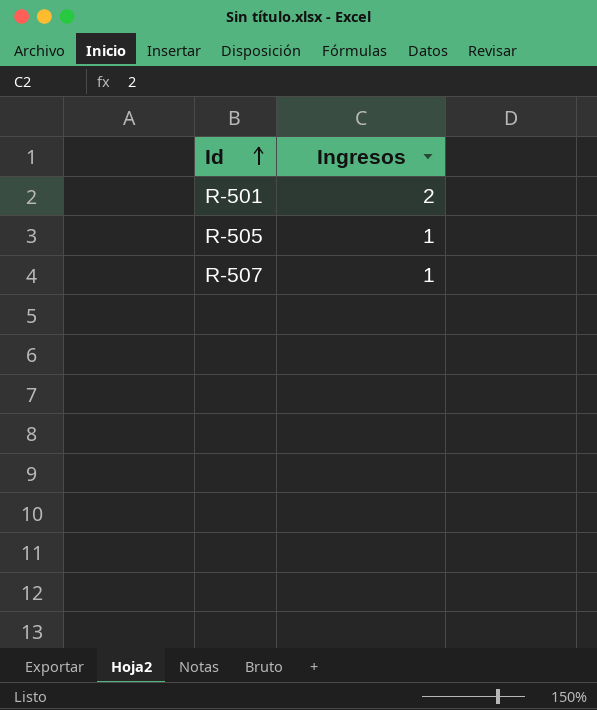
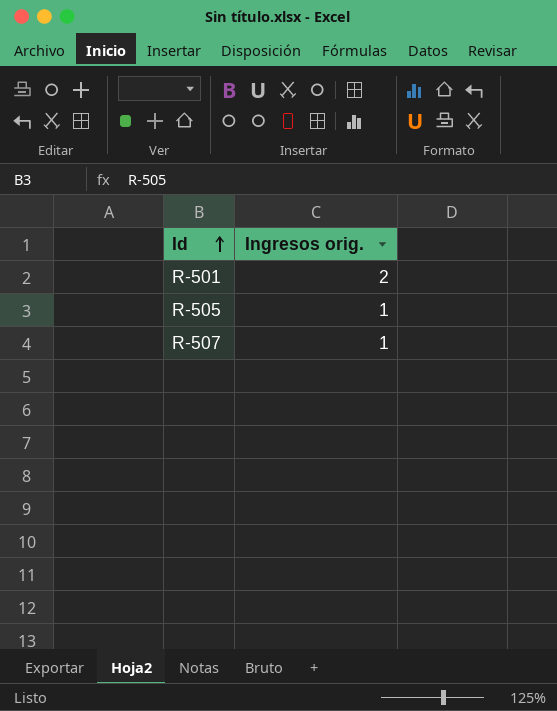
column name: Ingresos -> Ingresos orig.

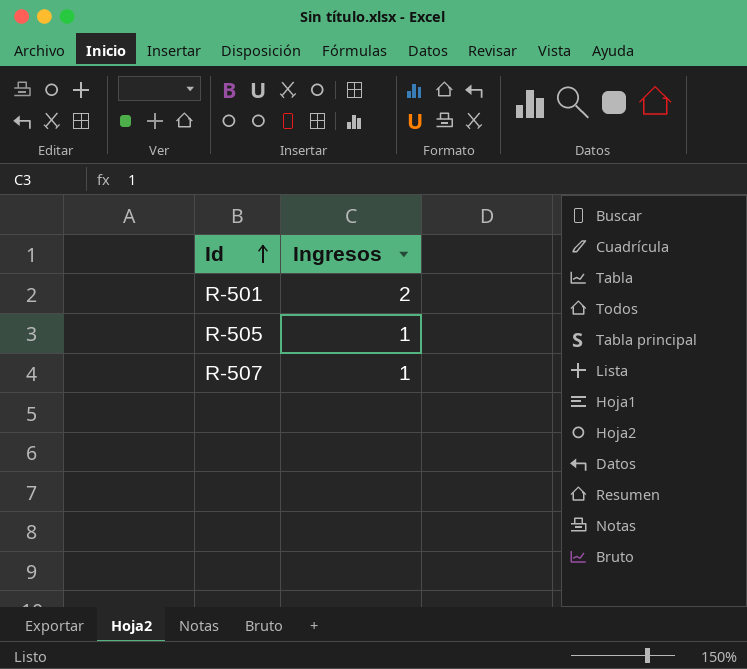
column name: Ingresos orig. -> Ingresos

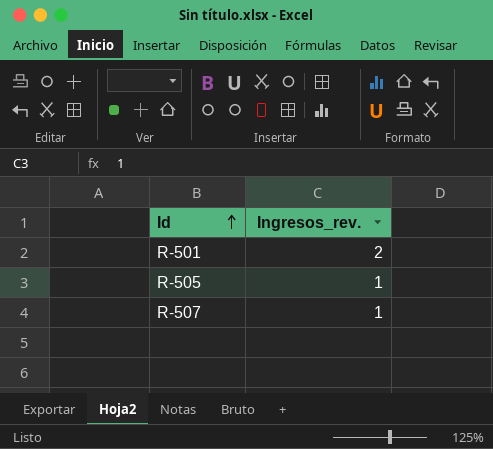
column name: Ingresos -> Ingresos_rev.

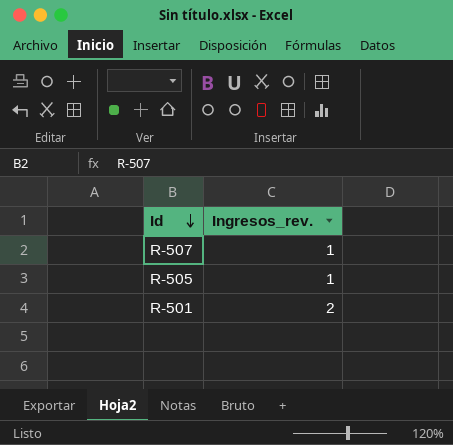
row order: Id ascending -> Id descending

